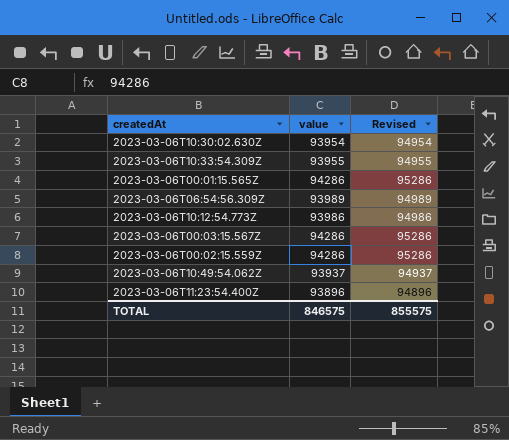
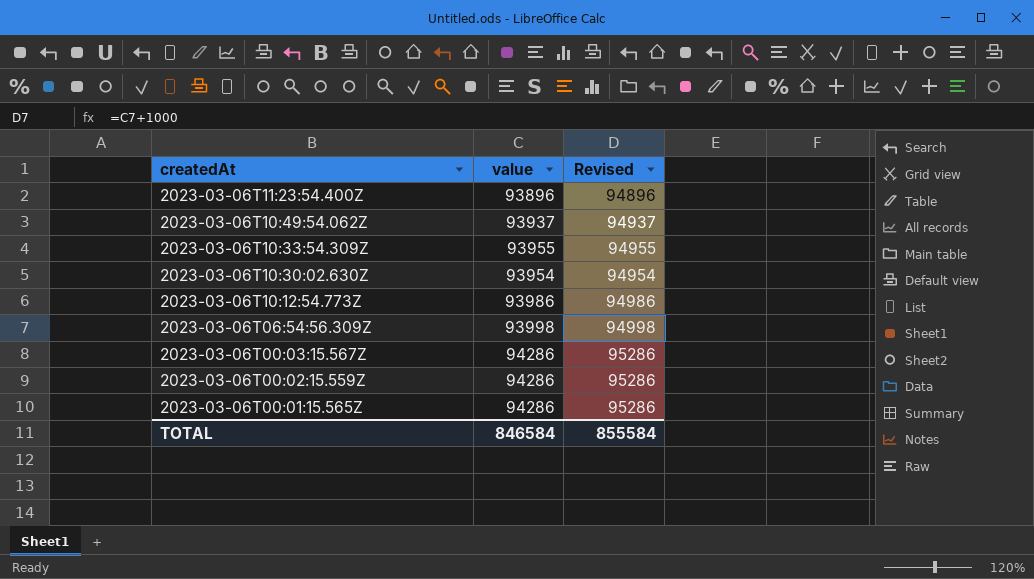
row order: none -> createdAt descending
2023-03-06T06:54:56.309Z | value: 93989 -> 93998
2023-03-06T06:54:56.309Z | Revised: 94989 -> 94998
TOTAL | value: 846575 -> 846584
TOTAL | Revised: 855575 -> 855584

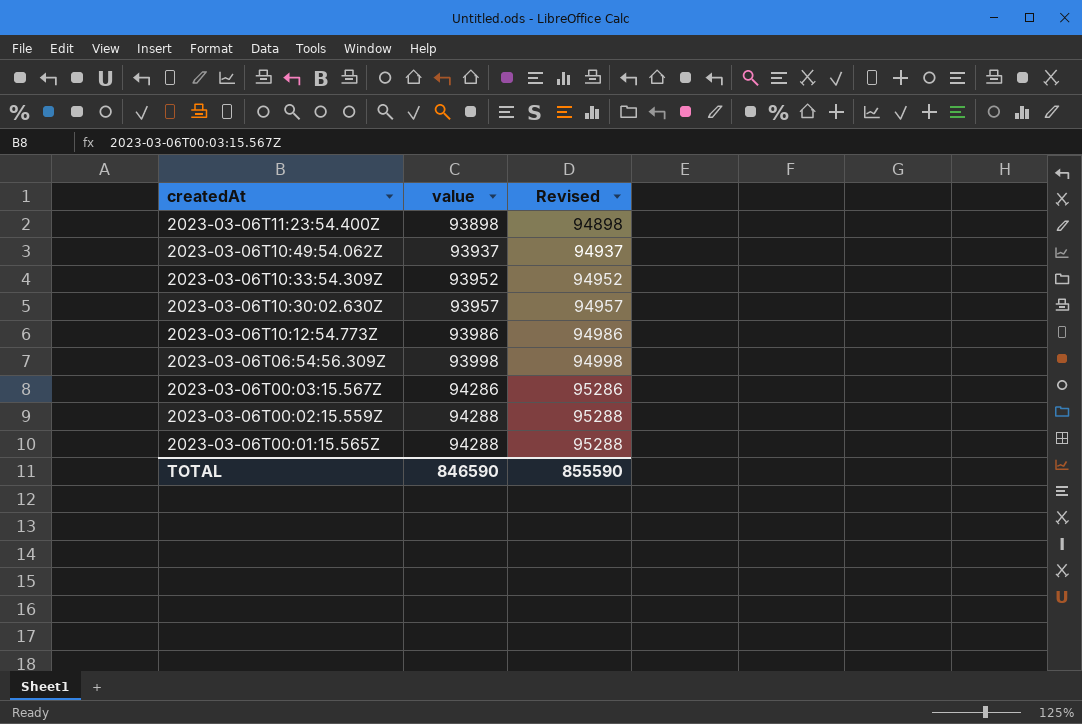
2023-03-06T11:23:54.400Z | value: 93896 -> 93898
2023-03-06T11:23:54.400Z | Revised: 94896 -> 94898
2023-03-06T10:33:54.309Z | value: 93955 -> 93952
2023-03-06T10:33:54.309Z | Revised: 94955 -> 94952
2023-03-06T10:30:02.630Z | value: 93954 -> 93957
2023-03-06T10:30:02.630Z | Revised: 94954 -> 94957
2023-03-06T00:02:15.559Z | value: 94286 -> 94288
2023-03-06T00:02:15.559Z | Revised: 95286 -> 95288
2023-03-06T00:01:15.565Z | value: 94286 -> 94288
2023-03-06T00:01:15.565Z | Revised: 95286 -> 95288
TOTAL | value: 846584 -> 846590
TOTAL | Revised: 855584 -> 855590

